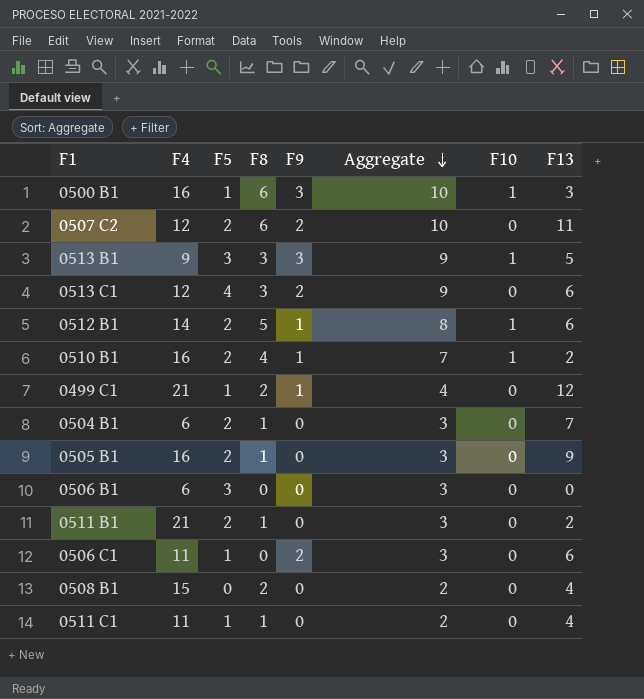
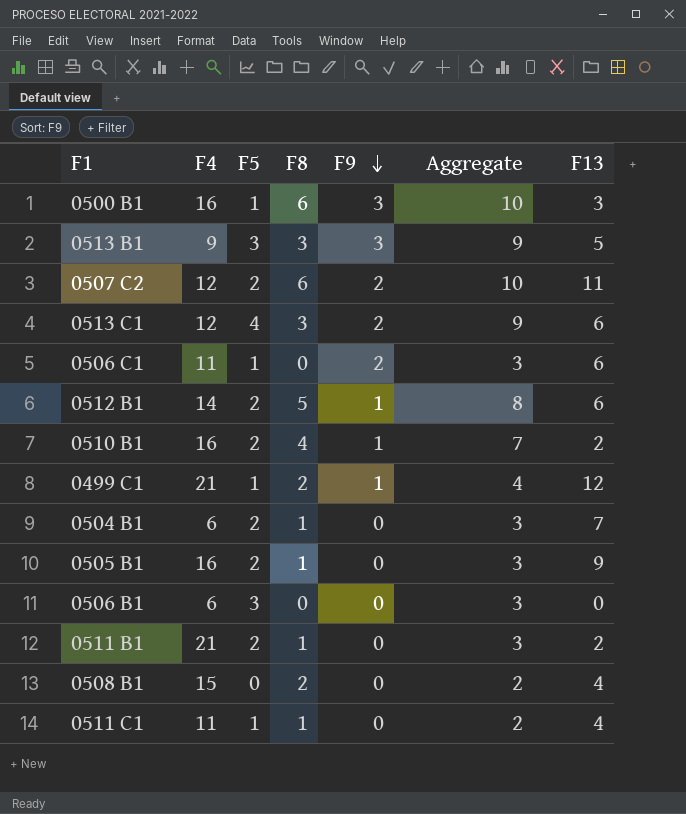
row order: Aggregate descending -> F9 descending
column F10 | position: 7 -> none

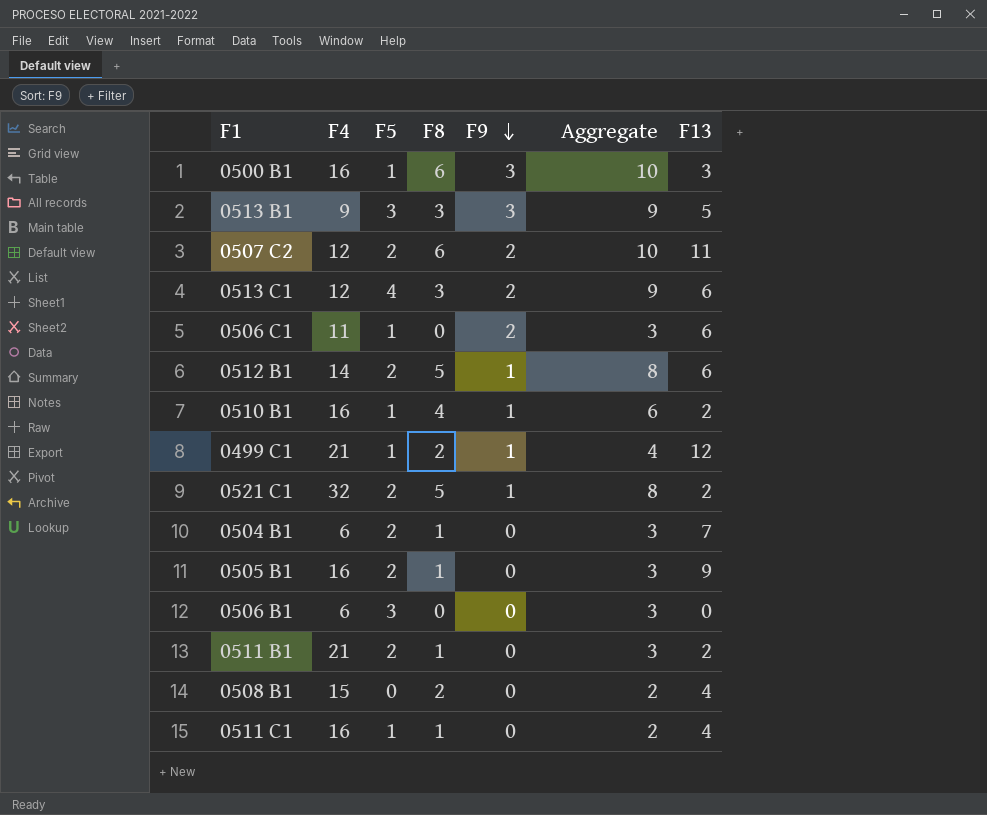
0510 B1 | F5: 2 -> 1
0510 B1 | Aggregate: 7 -> 6
row 0521 C1: none -> 32 | 2 | 5 | 1 | 8 | 2
0511 C1 | F4: 11 -> 16

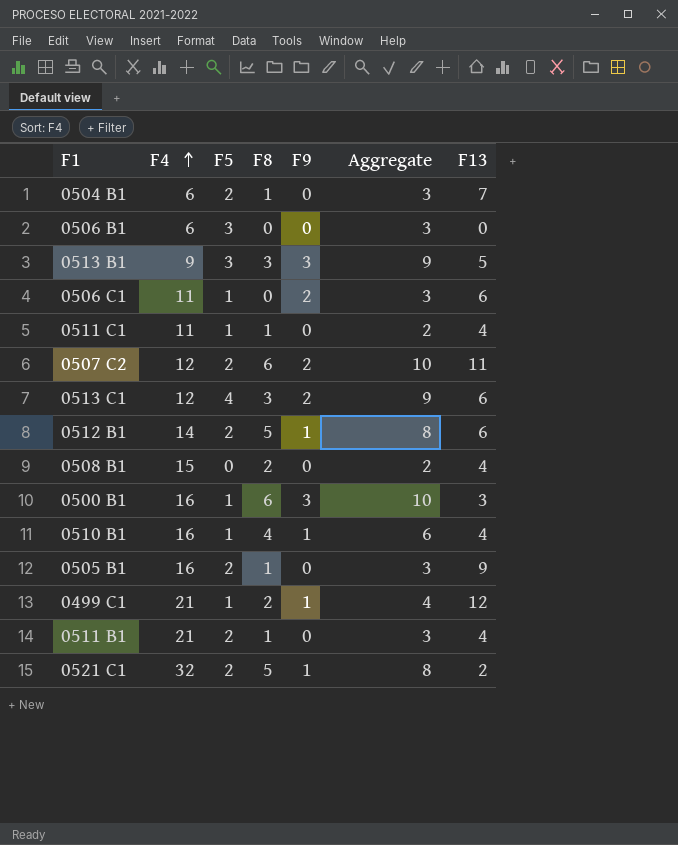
row order: F9 descending -> F4 ascending
0511 C1 | F4: 16 -> 11
0510 B1 | F13: 2 -> 4
0511 B1 | F13: 2 -> 4

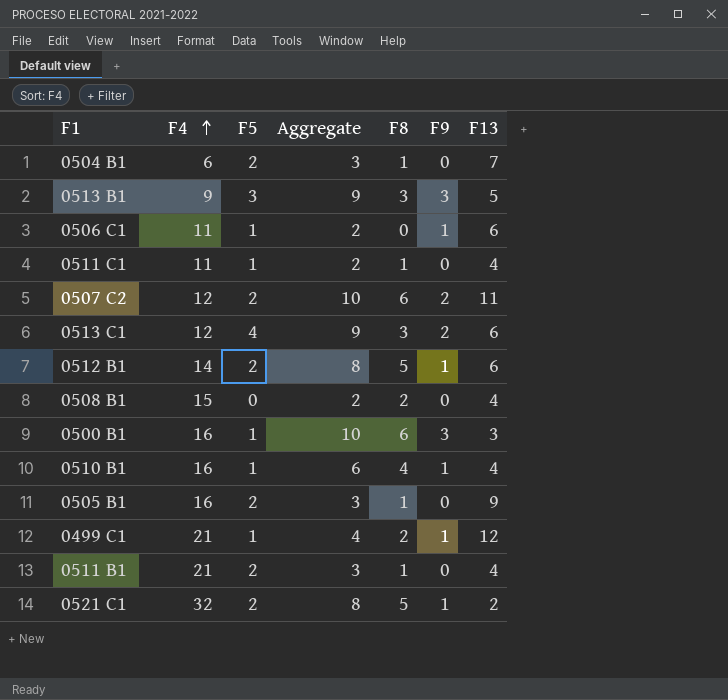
column Aggregate | position: 6 -> 4
row 0506 B1: 6 | 3 | 0 | 0 | 3 | 0 -> none
0506 C1 | Aggregate: 3 -> 2
0506 C1 | F9: 2 -> 1

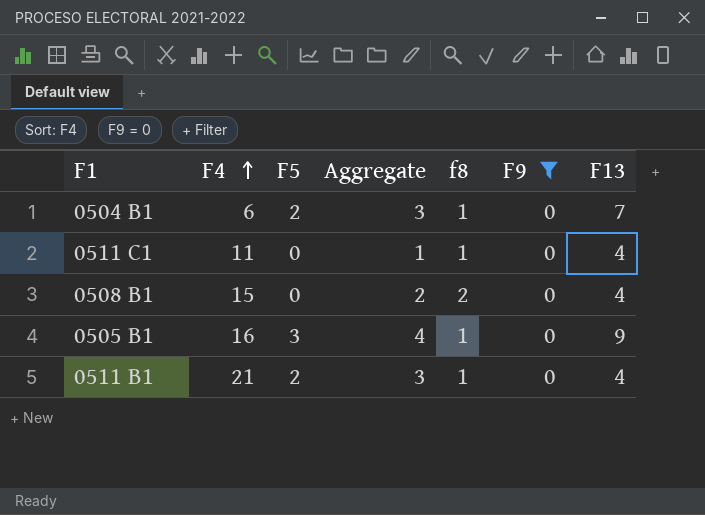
filter: none -> F9 = 0
column name: F8 -> f8
0511 C1 | F5: 1 -> 0
0511 C1 | Aggregate: 2 -> 1
0505 B1 | F5: 2 -> 3
0505 B1 | Aggregate: 3 -> 4

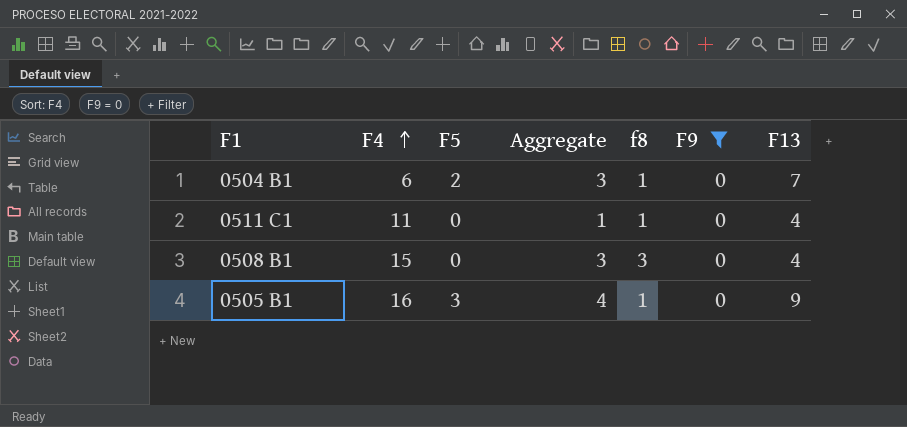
row 0511 B1: 21 | 2 | 3 | 1 | 0 | 4 -> none
0508 B1 | Aggregate: 2 -> 3
0508 B1 | f8: 2 -> 3

